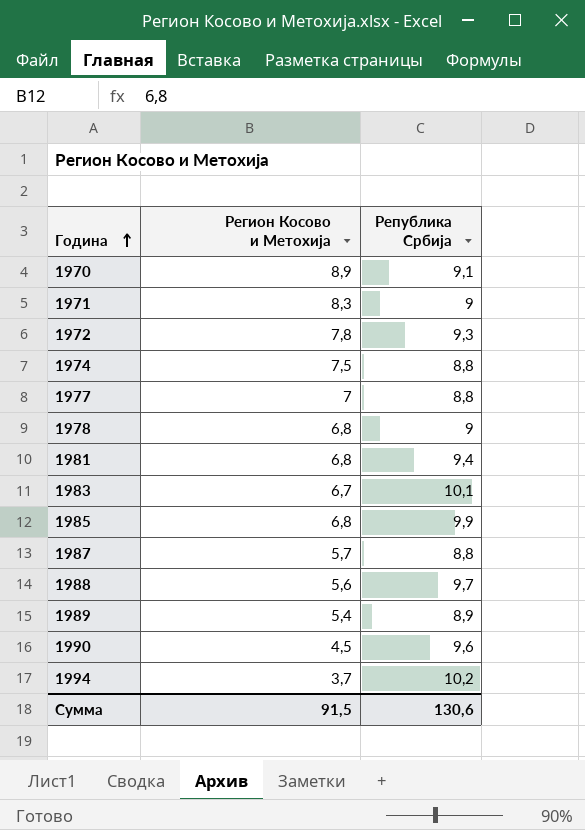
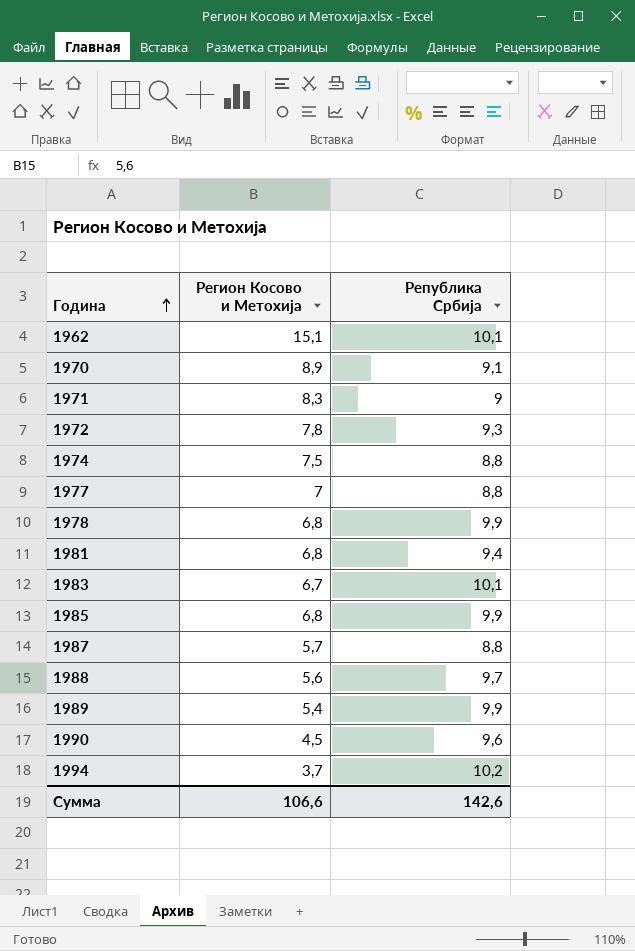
row 1962: none -> 15,1 | 10,1
1978 | Република Србија: 9 -> 9,9
1989 | Република Србија: 8,9 -> 9,9
Сумма | Регион Косово и Метохија: 91,5 -> 106,6
Сумма | Република Србија: 130,6 -> 142,6

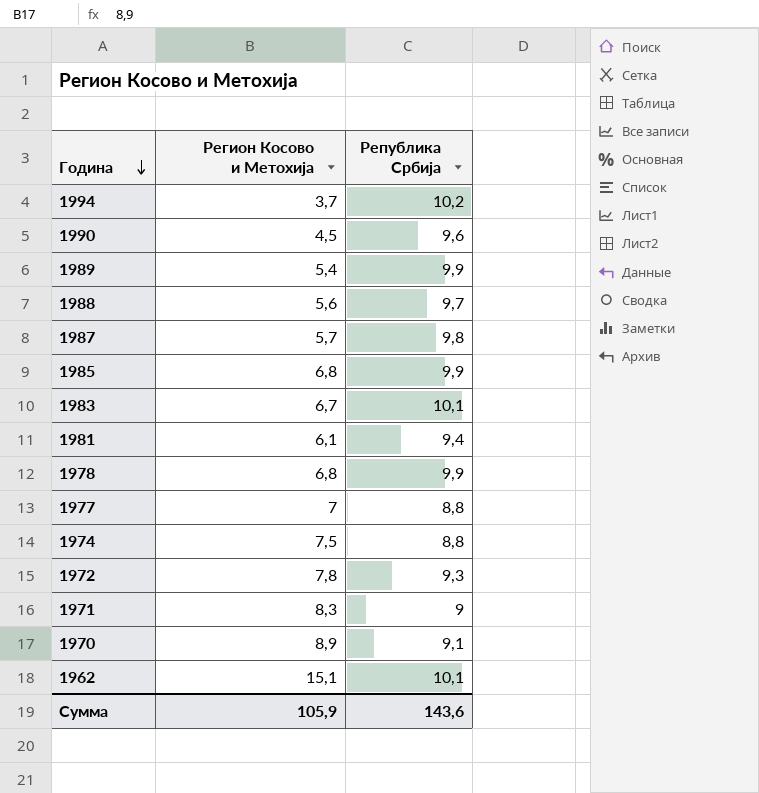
row order: Година ascending -> Година descending
1987 | Република Србија: 8,8 -> 9,8
1981 | Регион Косово и Метохија: 6,8 -> 6,1
Сумма | Регион Косово и Метохија: 106,6 -> 105,9
Сумма | Република Србија: 142,6 -> 143,6

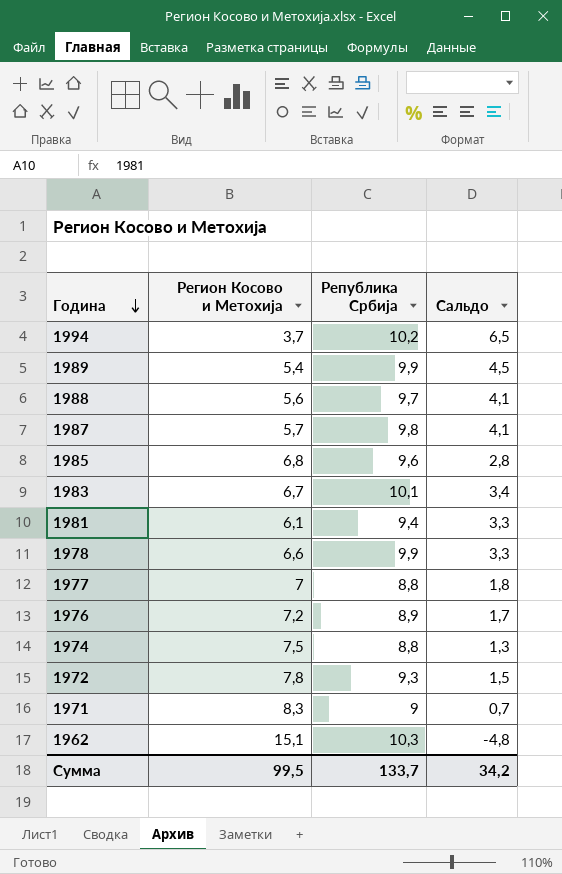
column Сальдо | formula: none -> [Република Србија] - [Регион Косово и Метохија]
row 1990: 4,5 | 9,6 -> none
row 1970: 8,9 | 9,1 -> none
1985 | Република Србија: 9,9 -> 9,6
1978 | Регион Косово и Метохија: 6,8 -> 6,6
row 1976: none -> 7,2 | 8,9 | 1,7
1962 | Република Србија: 10,1 -> 10,3
Сумма | Регион Косово и Метохија: 105,9 -> 99,5
Сумма | Република Србија: 143,6 -> 133,7

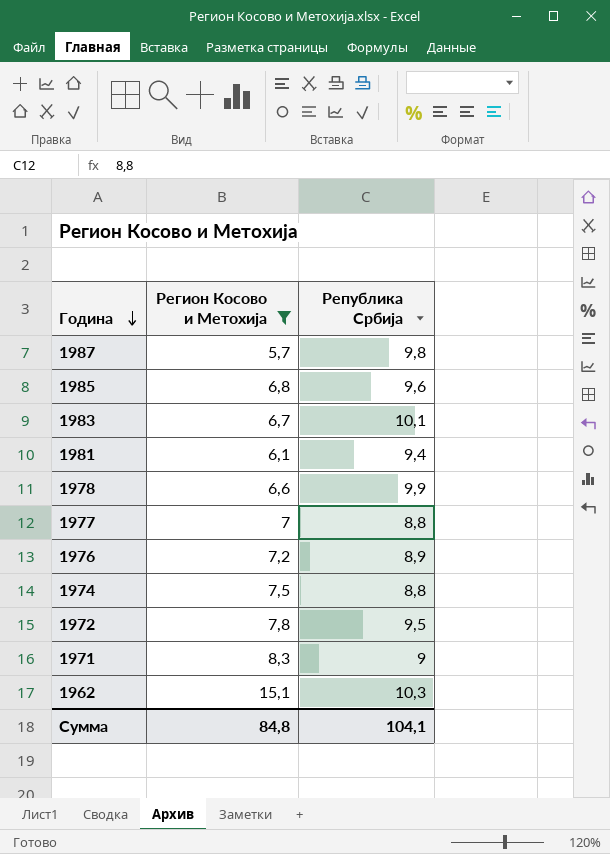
filter: none -> Регион Косово и Метохија >= 5,7
column Сальдо | formula: [Република Србија] - [Регион Косово и Метохија] -> none
1972 | Република Србија: 9,3 -> 9,5
Сумма | Регион Косово и Метохија: 99,5 -> 84,8
Сумма | Република Србија: 133,7 -> 104,1

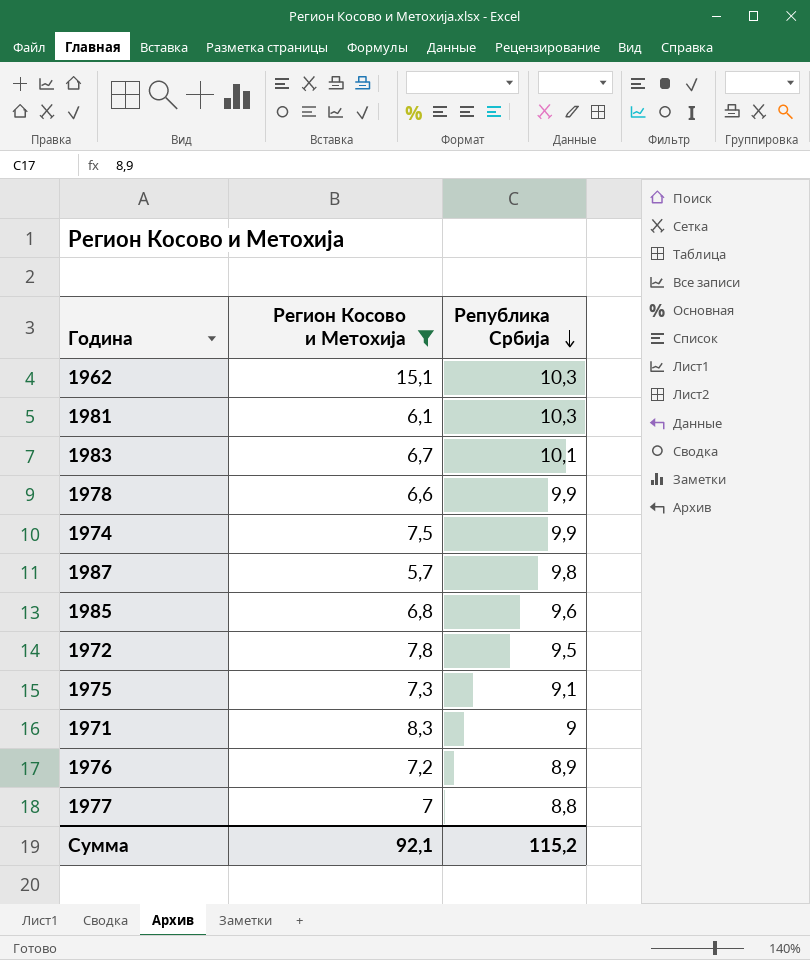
row order: Година descending -> Република Србија descending
1981 | Република Србија: 9,4 -> 10,3
1974 | Република Србија: 8,8 -> 9,9
row 1975: none -> 7,3 | 9,1
Сумма | Регион Косово и Метохија: 84,8 -> 92,1
Сумма | Република Србија: 104,1 -> 115,2

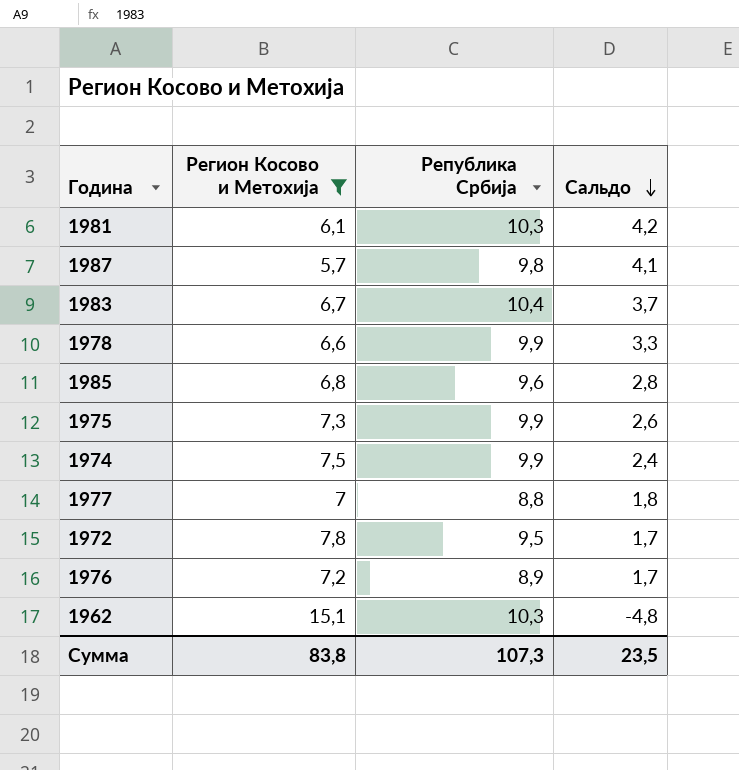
row order: Република Србија descending -> Сальдо descending
column Сальдо | formula: none -> [Република Србија] - [Регион Косово и Метохија]
row 1971: 8,3 | 9 -> none
1983 | Република Србија: 10,1 -> 10,4
1975 | Република Србија: 9,1 -> 9,9
Сумма | Регион Косово и Метохија: 92,1 -> 83,8
Сумма | Република Србија: 115,2 -> 107,3

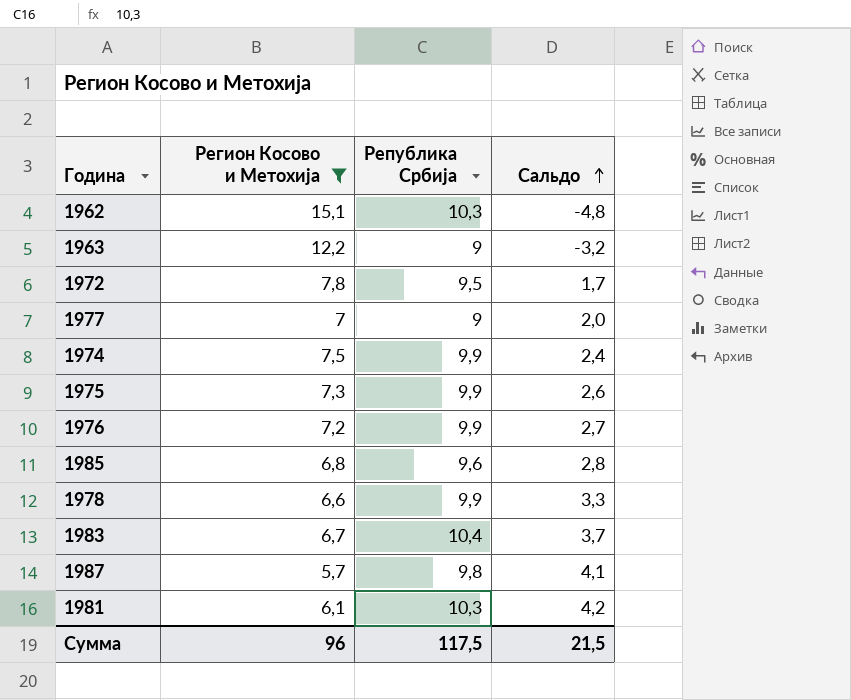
row order: Сальдо descending -> Сальдо ascending
row 1963: none -> 12,2 | 9 | -3,2
1977 | Република Србија: 8,8 -> 9
1977 | Сальдо: 1,8 -> 2,0
1976 | Република Србија: 8,9 -> 9,9
1976 | Сальдо: 1,7 -> 2,7
Сумма | Регион Косово и Метохија: 83,8 -> 96
Сумма | Република Србија: 107,3 -> 117,5
Сумма | Сальдо: 23,5 -> 21,5

